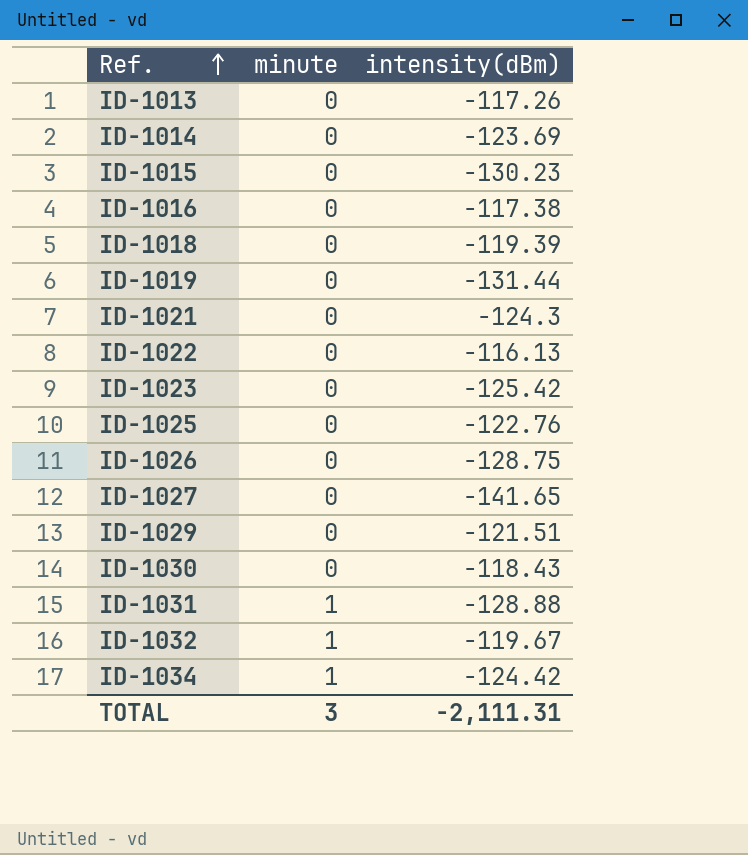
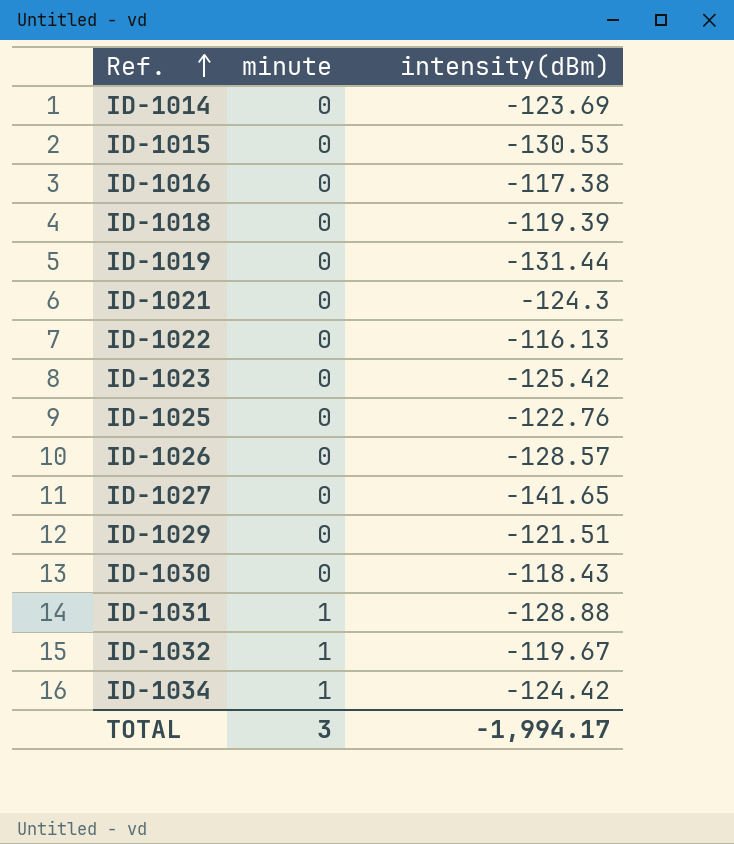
row ID-1013: 0 | -117.26 -> none
ID-1015 | intensity(dBm): -130.23 -> -130.53
ID-1026 | intensity(dBm): -128.75 -> -128.57
TOTAL | intensity(dBm): -2,111.31 -> -1,994.17

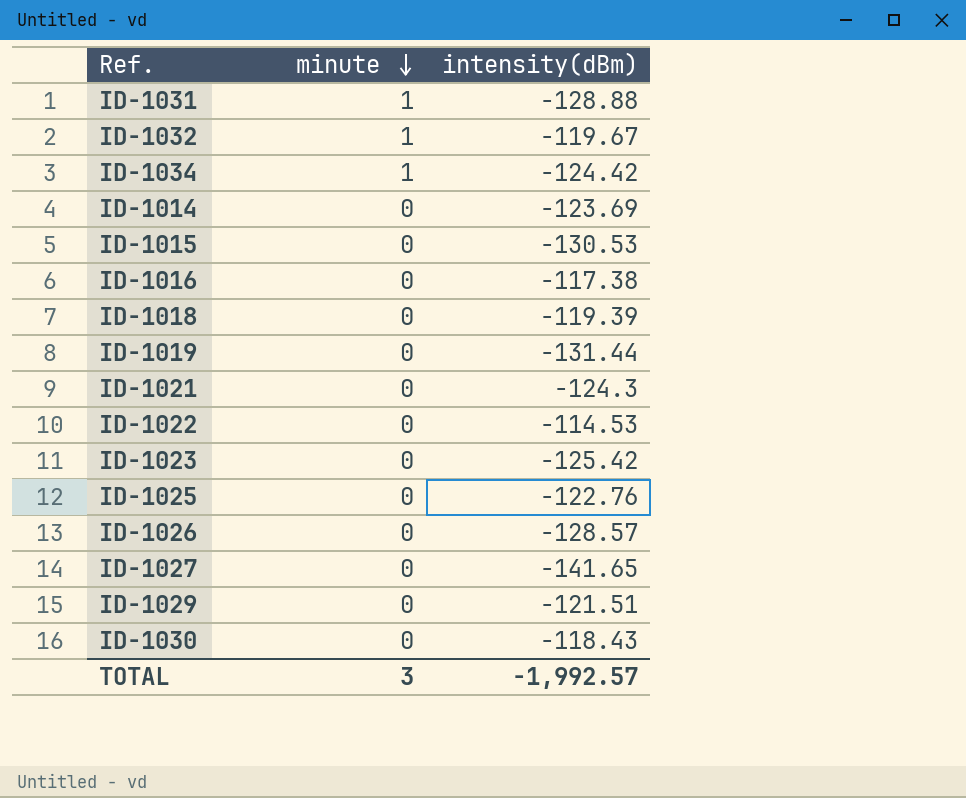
row order: Ref. ascending -> minute descending
ID-1022 | intensity(dBm): -116.13 -> -114.53
TOTAL | intensity(dBm): -1,994.17 -> -1,992.57

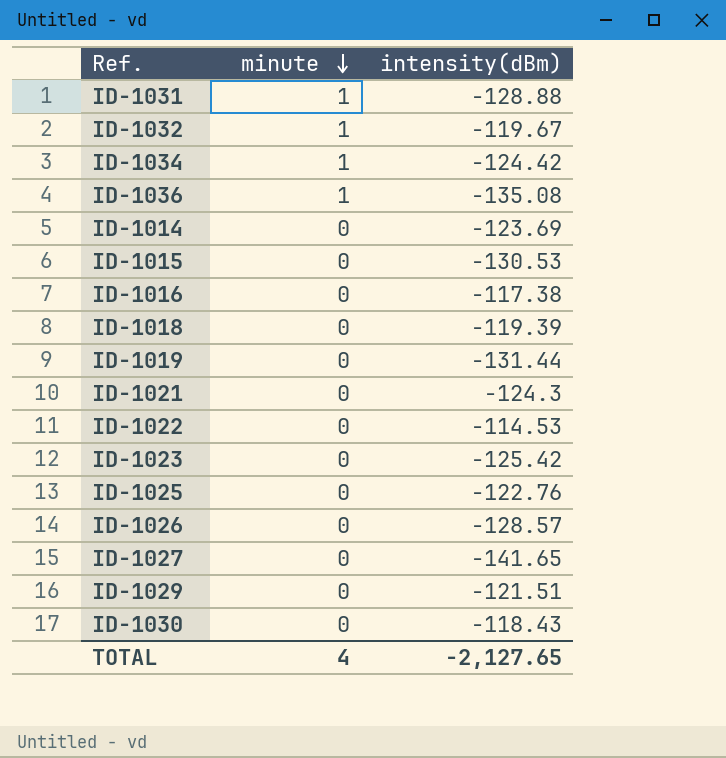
row ID-1036: none -> 1 | -135.08
TOTAL | minute: 3 -> 4
TOTAL | intensity(dBm): -1,992.57 -> -2,127.65

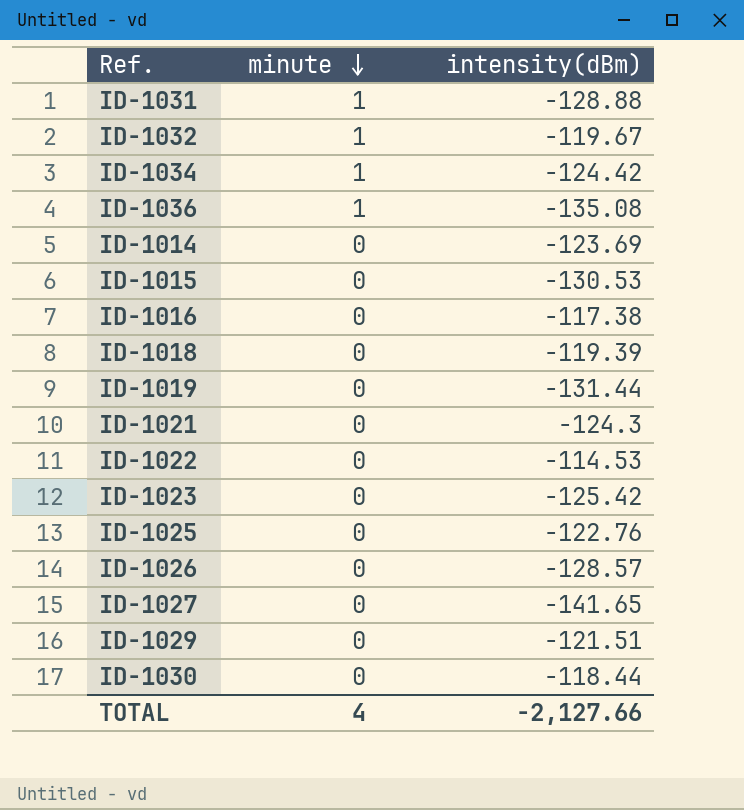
ID-1030 | intensity(dBm): -118.43 -> -118.44
TOTAL | intensity(dBm): -2,127.65 -> -2,127.66

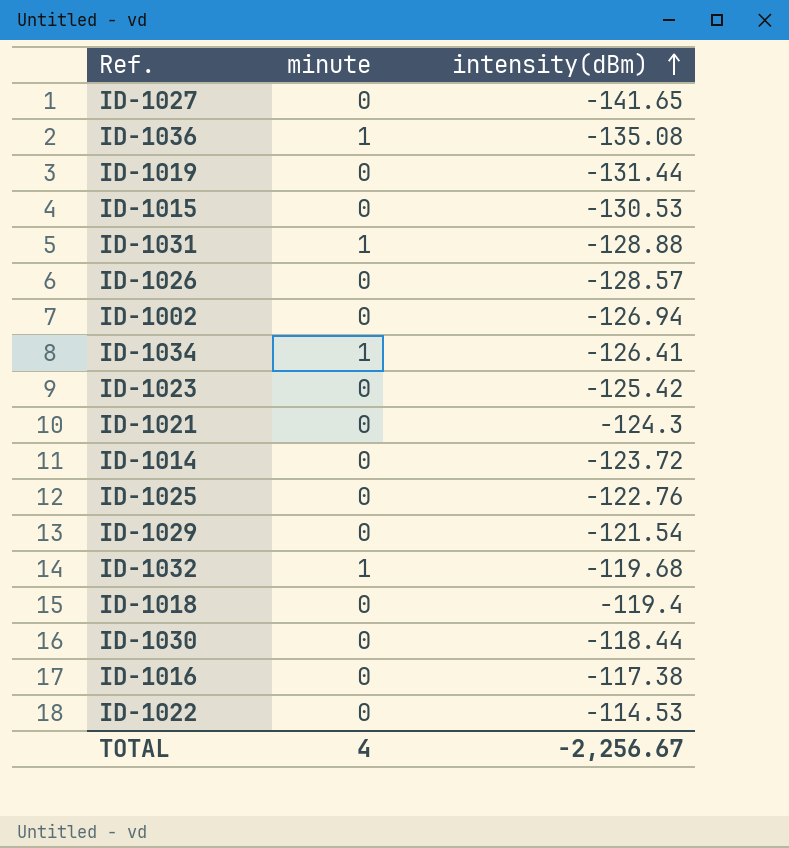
row order: minute descending -> intensity(dBm) ascending
row ID-1002: none -> 0 | -126.94
ID-1034 | intensity(dBm): -124.42 -> -126.41
ID-1014 | intensity(dBm): -123.69 -> -123.72
ID-1029 | intensity(dBm): -121.51 -> -121.54
ID-1032 | intensity(dBm): -119.67 -> -119.68
ID-1018 | intensity(dBm): -119.39 -> -119.4
TOTAL | intensity(dBm): -2,127.66 -> -2,256.67

